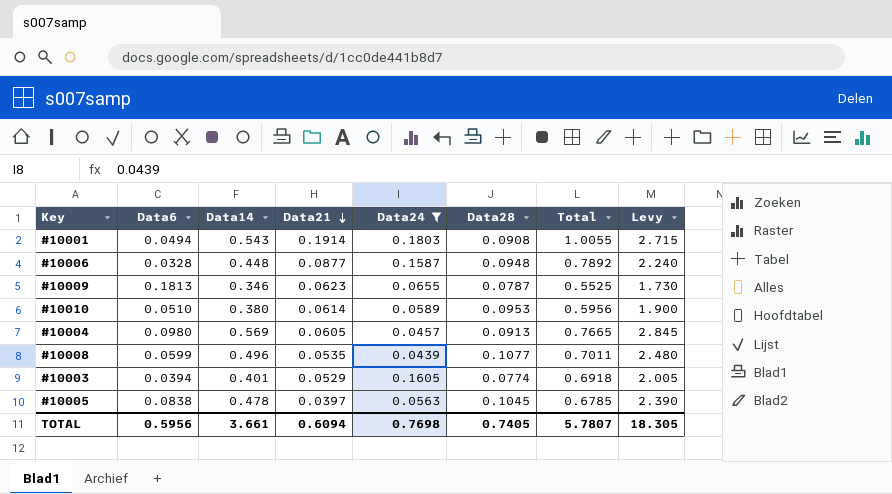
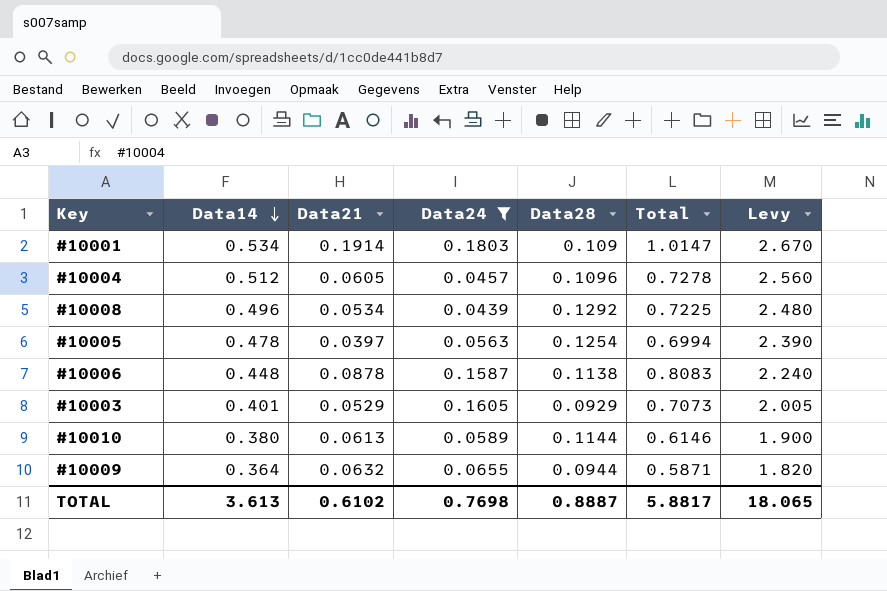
row order: Data21 descending -> Data14 descending
column Data6 | position: 2 -> none
#10001 | Data14: 0.543 -> 0.534
#10001 | Data28: 0.0908 -> 0.109
#10001 | Total: 1.0055 -> 1.0147
#10001 | Levy: 2.715 -> 2.670
#10004 | Data14: 0.569 -> 0.512
#10004 | Data28: 0.0913 -> 0.1096
#10004 | Total: 0.7665 -> 0.7278
#10004 | Levy: 2.845 -> 2.560
#10008 | Data21: 0.0535 -> 0.0534
#10008 | Data28: 0.1077 -> 0.1292
#10008 | Total: 0.7011 -> 0.7225
#10005 | Data28: 0.1045 -> 0.1254
#10005 | Total: 0.6785 -> 0.6994
#10006 | Data21: 0.0877 -> 0.0878
#10006 | Data28: 0.0948 -> 0.1138
#10006 | Total: 0.7892 -> 0.8083
#10003 | Data28: 0.0774 -> 0.0929
#10003 | Total: 0.6918 -> 0.7073
#10010 | Data21: 0.0614 -> 0.0613
#10010 | Data28: 0.0953 -> 0.1144
#10010 | Total: 0.5956 -> 0.6146
#10009 | Data14: 0.346 -> 0.364
#10009 | Data21: 0.0623 -> 0.0632
#10009 | Data28: 0.0787 -> 0.0944
#10009 | Total: 0.5525 -> 0.5871
#10009 | Levy: 1.730 -> 1.820
TOTAL | Data14: 3.661 -> 3.613
TOTAL | Data21: 0.6094 -> 0.6102
TOTAL | Data28: 0.7405 -> 0.8887
TOTAL | Total: 5.7807 -> 5.8817
TOTAL | Levy: 18.305 -> 18.065

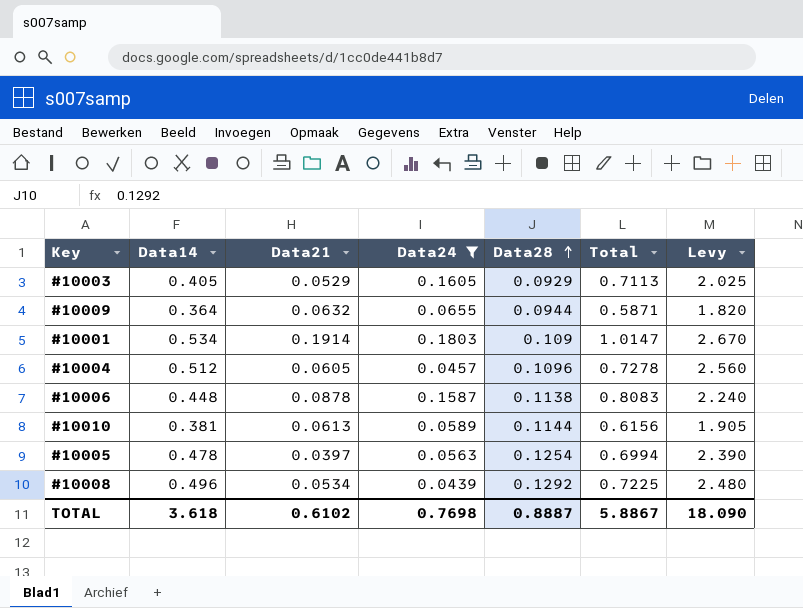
row order: Data14 descending -> Data28 ascending
#10003 | Data14: 0.401 -> 0.405
#10003 | Total: 0.7073 -> 0.7113
#10003 | Levy: 2.005 -> 2.025
#10010 | Data14: 0.380 -> 0.381
#10010 | Total: 0.6146 -> 0.6156
#10010 | Levy: 1.900 -> 1.905
TOTAL | Data14: 3.613 -> 3.618
TOTAL | Total: 5.8817 -> 5.8867
TOTAL | Levy: 18.065 -> 18.090

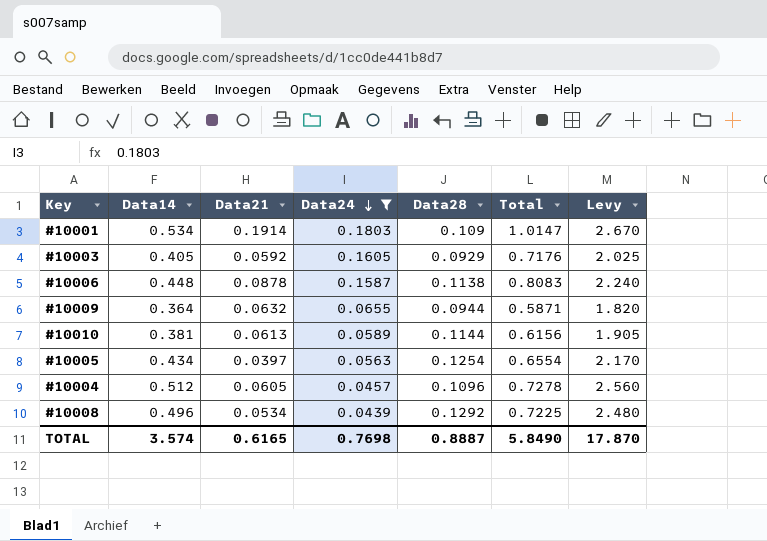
row order: Data28 ascending -> Data24 descending
#10003 | Data21: 0.0529 -> 0.0592
#10003 | Total: 0.7113 -> 0.7176
#10005 | Data14: 0.478 -> 0.434
#10005 | Total: 0.6994 -> 0.6554
#10005 | Levy: 2.390 -> 2.170
TOTAL | Data14: 3.618 -> 3.574
TOTAL | Data21: 0.6102 -> 0.6165
TOTAL | Total: 5.8867 -> 5.8490
TOTAL | Levy: 18.090 -> 17.870

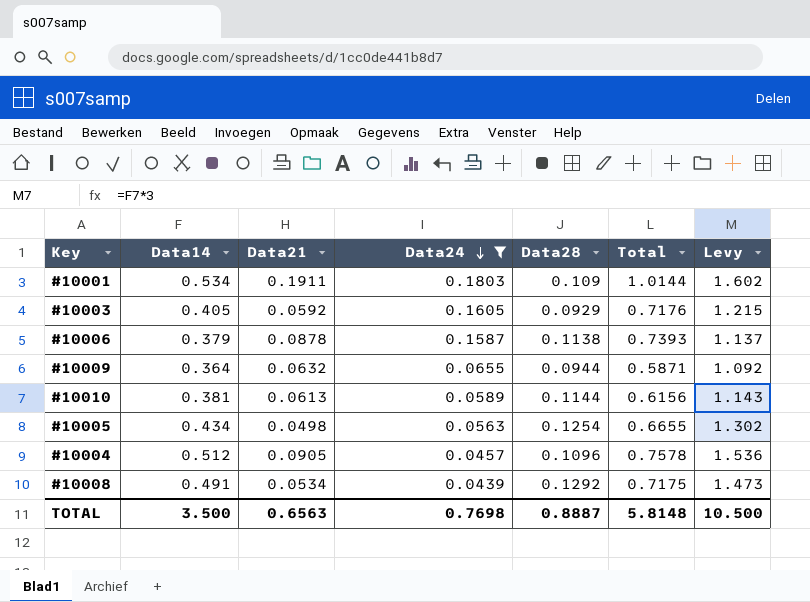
column Levy | formula: [Data14] * 5 -> [Data14] * 3
#10001 | Data21: 0.1914 -> 0.1911
#10001 | Total: 1.0147 -> 1.0144
#10006 | Data14: 0.448 -> 0.379
#10006 | Total: 0.8083 -> 0.7393
#10005 | Data21: 0.0397 -> 0.0498
#10005 | Total: 0.6554 -> 0.6655
#10004 | Data21: 0.0605 -> 0.0905
#10004 | Total: 0.7278 -> 0.7578
#10008 | Data14: 0.496 -> 0.491
#10008 | Total: 0.7225 -> 0.7175
TOTAL | Data14: 3.574 -> 3.500
TOTAL | Data21: 0.6165 -> 0.6563
TOTAL | Total: 5.8490 -> 5.8148
TOTAL | Levy: 17.870 -> 10.500

